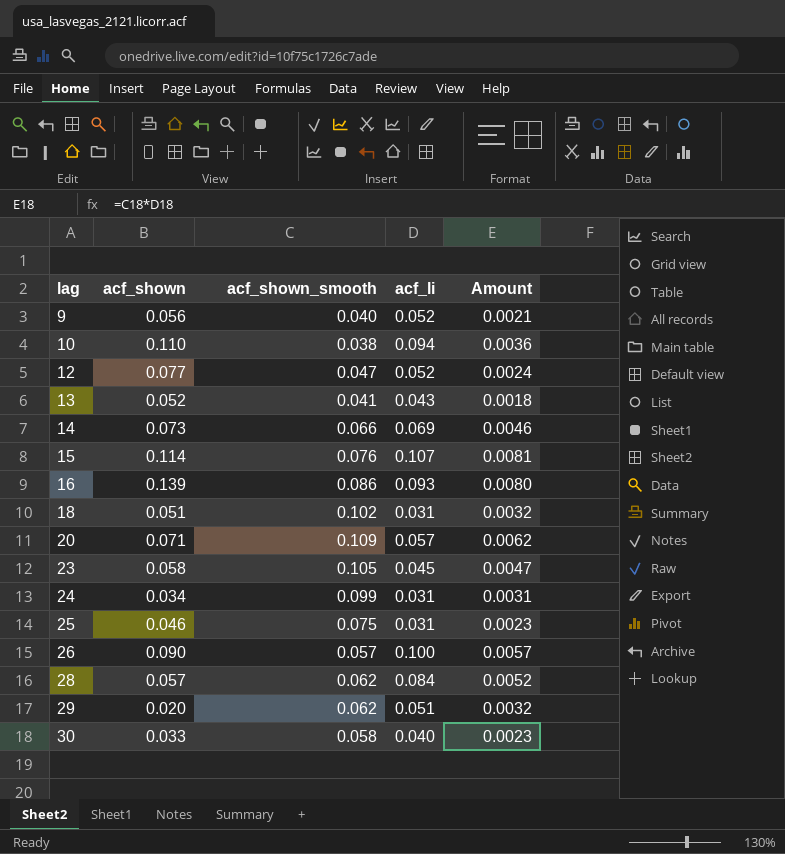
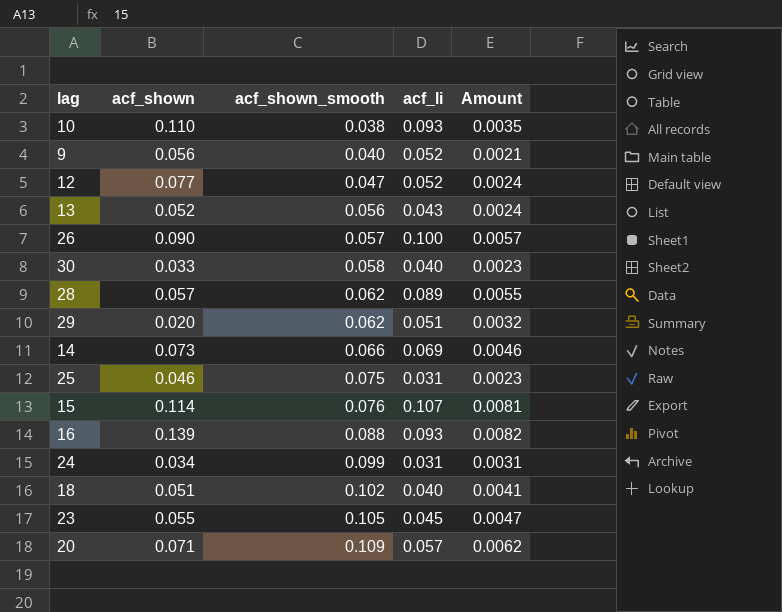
row order: lag ascending -> acf_shown_smooth ascending
10 | acf_li: 0.094 -> 0.093
10 | Amount: 0.0036 -> 0.0035
13 | acf_shown_smooth: 0.041 -> 0.056
13 | Amount: 0.0018 -> 0.0024
28 | acf_li: 0.084 -> 0.089
28 | Amount: 0.0052 -> 0.0055
16 | acf_shown_smooth: 0.086 -> 0.088
16 | Amount: 0.0080 -> 0.0082
18 | acf_li: 0.031 -> 0.040
18 | Amount: 0.0032 -> 0.0041
23 | acf_shown: 0.058 -> 0.055

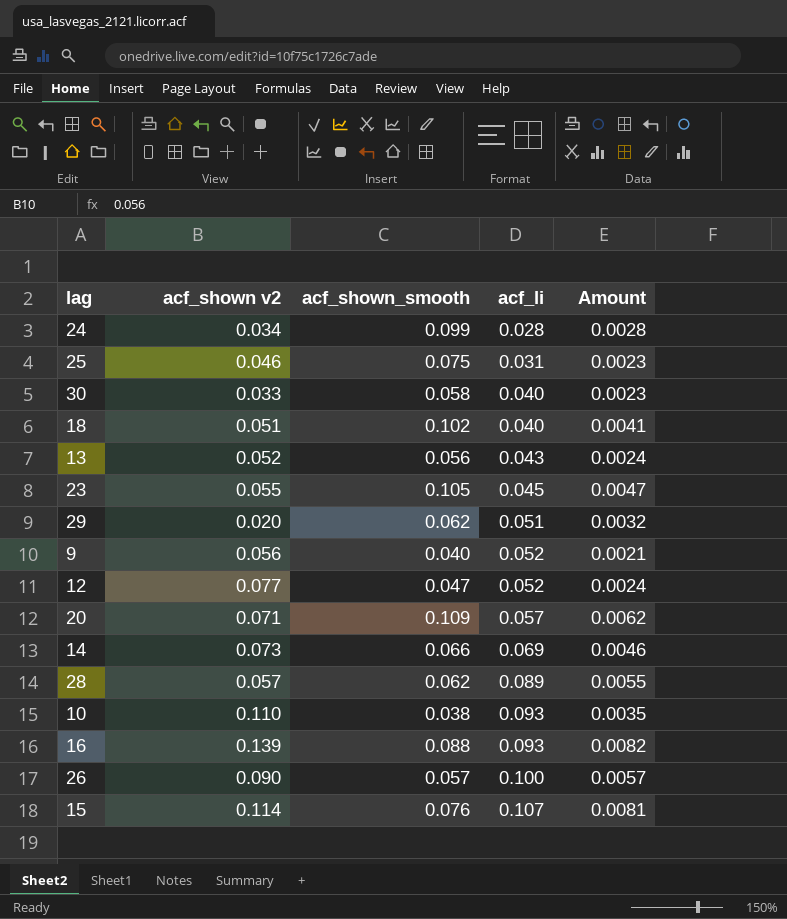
row order: acf_shown_smooth ascending -> acf_li ascending
column name: acf_shown -> acf_shown v2
24 | acf_li: 0.031 -> 0.028
24 | Amount: 0.0031 -> 0.0028

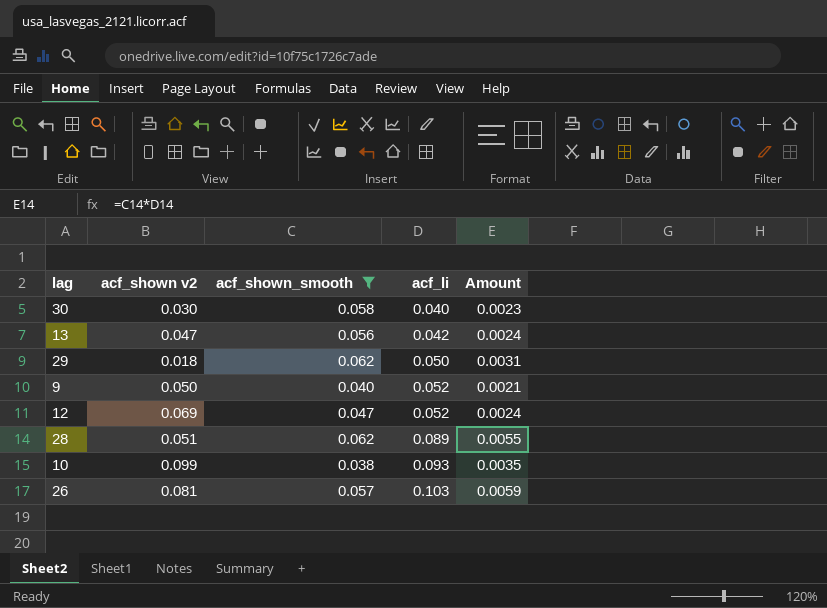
filter: none -> acf_shown_smooth <= 0.062
30 | acf_shown v2: 0.033 -> 0.030
13 | acf_shown v2: 0.052 -> 0.047
13 | acf_li: 0.043 -> 0.042
29 | acf_shown v2: 0.020 -> 0.018
29 | acf_li: 0.051 -> 0.050
29 | Amount: 0.0032 -> 0.0031
9 | acf_shown v2: 0.056 -> 0.050
12 | acf_shown v2: 0.077 -> 0.069
28 | acf_shown v2: 0.057 -> 0.051
10 | acf_shown v2: 0.110 -> 0.099
26 | acf_shown v2: 0.090 -> 0.081
26 | acf_li: 0.100 -> 0.103
26 | Amount: 0.0057 -> 0.0059

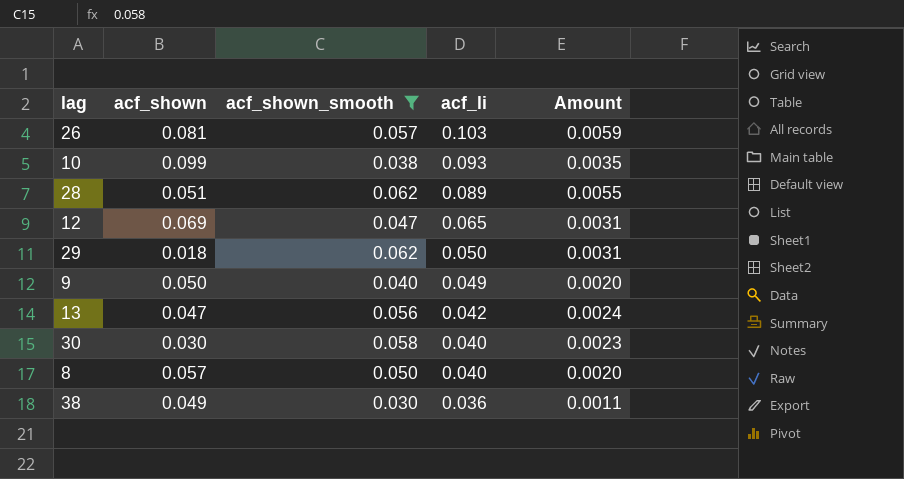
row order: acf_li ascending -> acf_li descending
column name: acf_shown v2 -> acf_shown
12 | acf_li: 0.052 -> 0.065
12 | Amount: 0.0024 -> 0.0031
9 | acf_li: 0.052 -> 0.049
9 | Amount: 0.0021 -> 0.0020
row 8: none -> 0.057 | 0.050 | 0.040 | 0.0020
row 38: none -> 0.049 | 0.030 | 0.036 | 0.0011

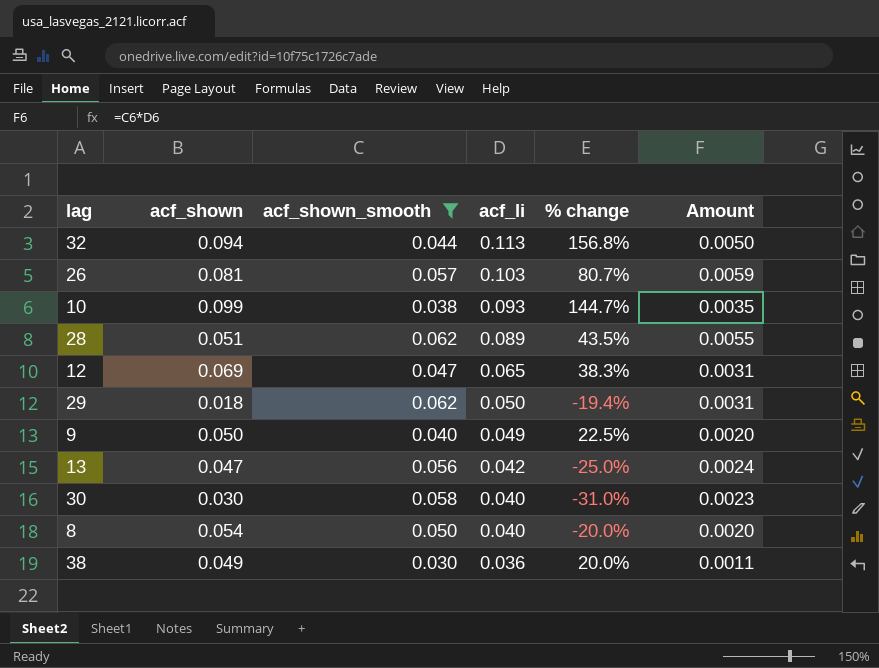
column % change | formula: none -> ([acf_li] - [acf_shown_smooth]) / [acf_shown_smooth]
row 32: none -> 0.094 | 0.044 | 0.113 | 156.8% | 0.0050
8 | acf_shown: 0.057 -> 0.054

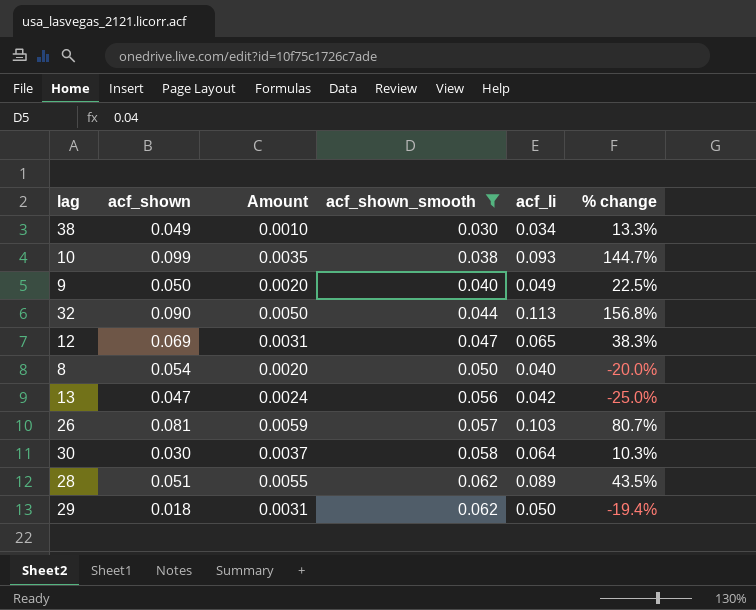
row order: acf_li descending -> acf_shown_smooth ascending
column Amount | position: 6 -> 3
38 | Amount: 0.0011 -> 0.0010
38 | acf_li: 0.036 -> 0.034
38 | % change: 20.0% -> 13.3%
32 | acf_shown: 0.094 -> 0.090
30 | Amount: 0.0023 -> 0.0037
30 | acf_li: 0.040 -> 0.064
30 | % change: -31.0% -> 10.3%

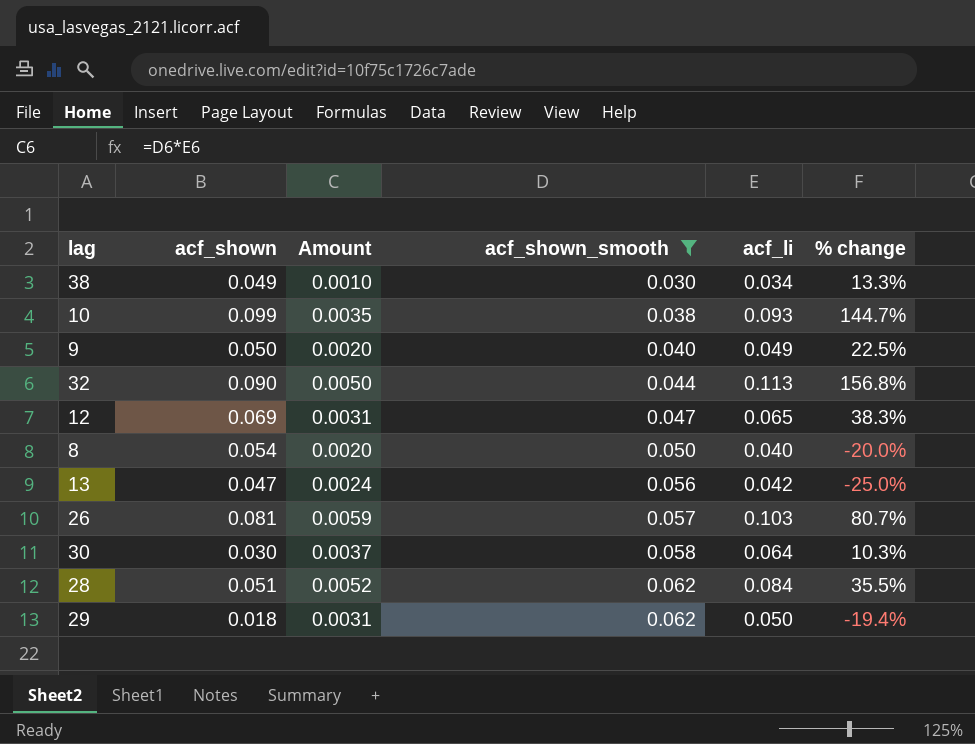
28 | Amount: 0.0055 -> 0.0052
28 | acf_li: 0.089 -> 0.084
28 | % change: 43.5% -> 35.5%

